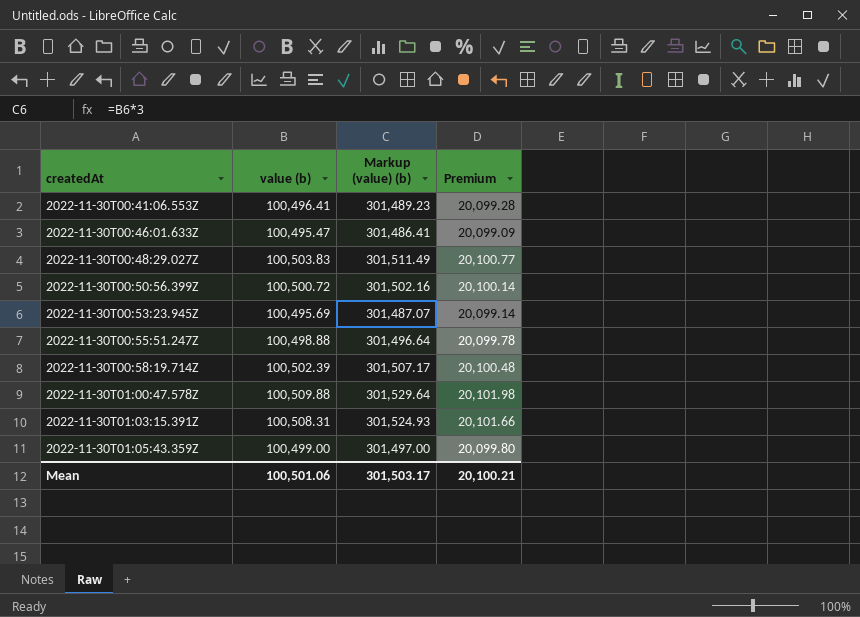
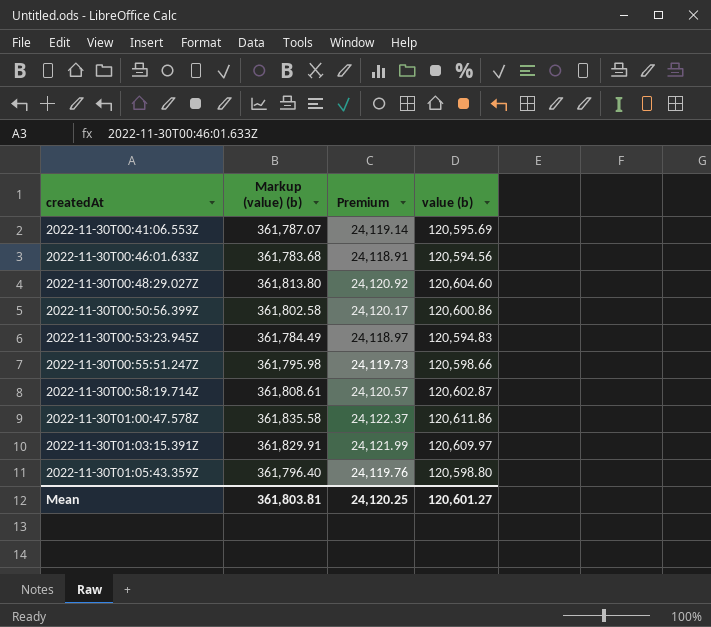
column value (b) | position: 2 -> 4
2022-11-30T00:41:06.553Z | Markup (value) (b): 301,489.23 -> 361,787.07
2022-11-30T00:41:06.553Z | Premium: 20,099.28 -> 24,119.14
2022-11-30T00:41:06.553Z | value (b): 100,496.41 -> 120,595.69
2022-11-30T00:46:01.633Z | Markup (value) (b): 301,486.41 -> 361,783.68
2022-11-30T00:46:01.633Z | Premium: 20,099.09 -> 24,118.91
2022-11-30T00:46:01.633Z | value (b): 100,495.47 -> 120,594.56
2022-11-30T00:48:29.027Z | Markup (value) (b): 301,511.49 -> 361,813.80
2022-11-30T00:48:29.027Z | Premium: 20,100.77 -> 24,120.92
2022-11-30T00:48:29.027Z | value (b): 100,503.83 -> 120,604.60
2022-11-30T00:50:56.399Z | Markup (value) (b): 301,502.16 -> 361,802.58
2022-11-30T00:50:56.399Z | Premium: 20,100.14 -> 24,120.17
2022-11-30T00:50:56.399Z | value (b): 100,500.72 -> 120,600.86
2022-11-30T00:53:23.945Z | Markup (value) (b): 301,487.07 -> 361,784.49
2022-11-30T00:53:23.945Z | Premium: 20,099.14 -> 24,118.97
2022-11-30T00:53:23.945Z | value (b): 100,495.69 -> 120,594.83
2022-11-30T00:55:51.247Z | Markup (value) (b): 301,496.64 -> 361,795.98
2022-11-30T00:55:51.247Z | Premium: 20,099.78 -> 24,119.73
2022-11-30T00:55:51.247Z | value (b): 100,498.88 -> 120,598.66
2022-11-30T00:58:19.714Z | Markup (value) (b): 301,507.17 -> 361,808.61
2022-11-30T00:58:19.714Z | Premium: 20,100.48 -> 24,120.57
2022-11-30T00:58:19.714Z | value (b): 100,502.39 -> 120,602.87
2022-11-30T01:00:47.578Z | Markup (value) (b): 301,529.64 -> 361,835.58
2022-11-30T01:00:47.578Z | Premium: 20,101.98 -> 24,122.37
2022-11-30T01:00:47.578Z | value (b): 100,509.88 -> 120,611.86
2022-11-30T01:03:15.391Z | Markup (value) (b): 301,524.93 -> 361,829.91
2022-11-30T01:03:15.391Z | Premium: 20,101.66 -> 24,121.99
2022-11-30T01:03:15.391Z | value (b): 100,508.31 -> 120,609.97
2022-11-30T01:05:43.359Z | Markup (value) (b): 301,497.00 -> 361,796.40
2022-11-30T01:05:43.359Z | Premium: 20,099.80 -> 24,119.76
2022-11-30T01:05:43.359Z | value (b): 100,499.00 -> 120,598.80
Mean | Markup (value) (b): 301,503.17 -> 361,803.81
Mean | Premium: 20,100.21 -> 24,120.25
Mean | value (b): 100,501.06 -> 120,601.27

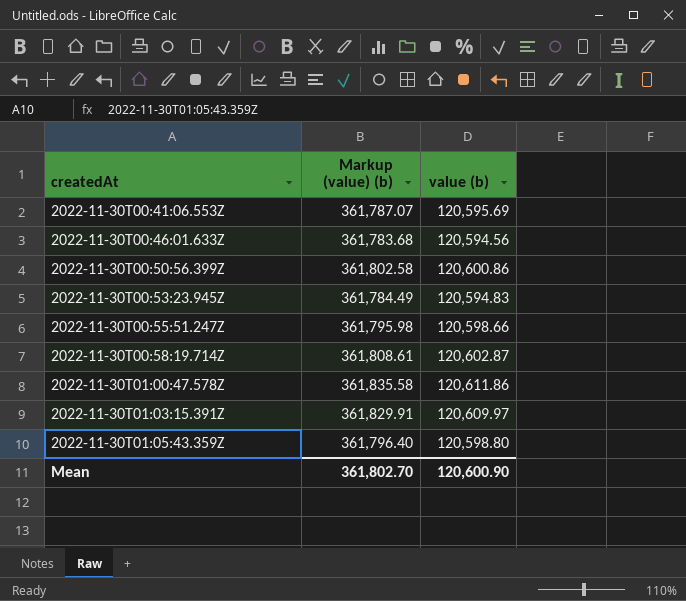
column Premium | formula: [value (b)] * 0.2 -> none
row 2022-11-30T00:48:29.027Z: 361,813.80 | 24,120.92 | 120,604.60 -> none
Mean | Markup (value) (b): 361,803.81 -> 361,802.70
Mean | value (b): 120,601.27 -> 120,600.90

